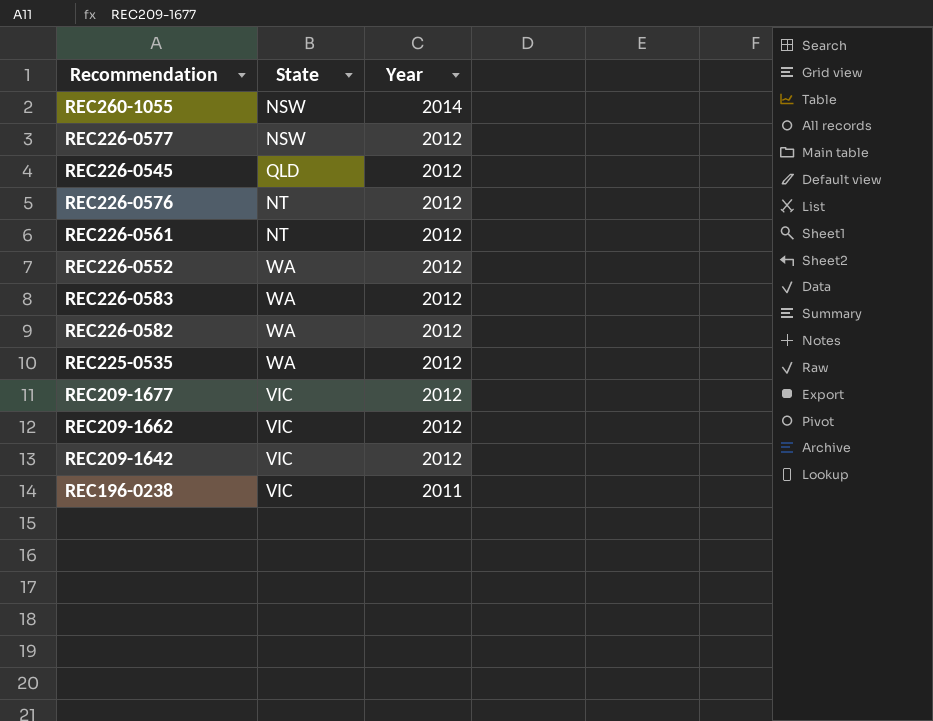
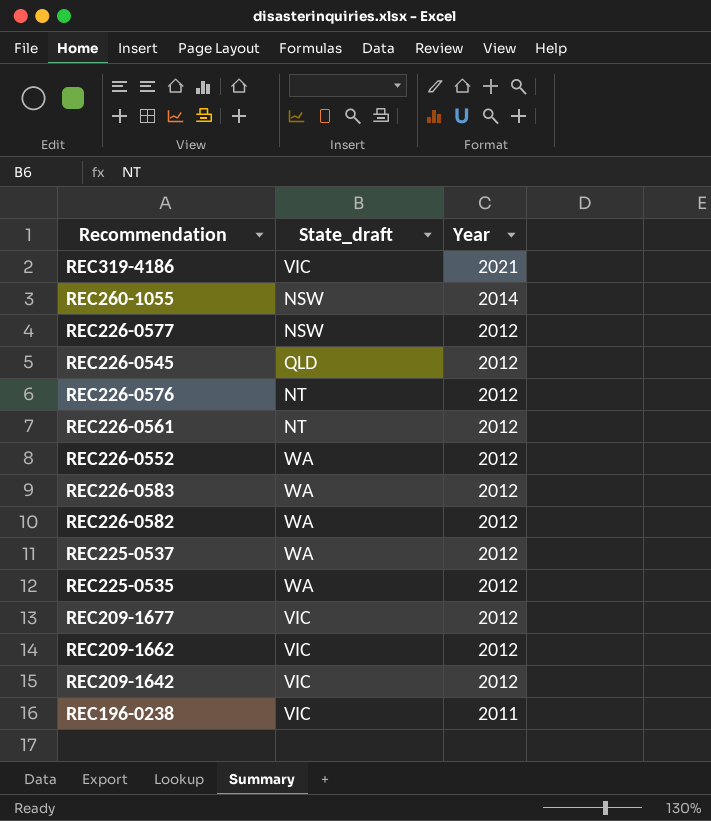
column name: State -> State_draft
row REC319-4186: none -> VIC | 2021
row REC225-0537: none -> WA | 2012

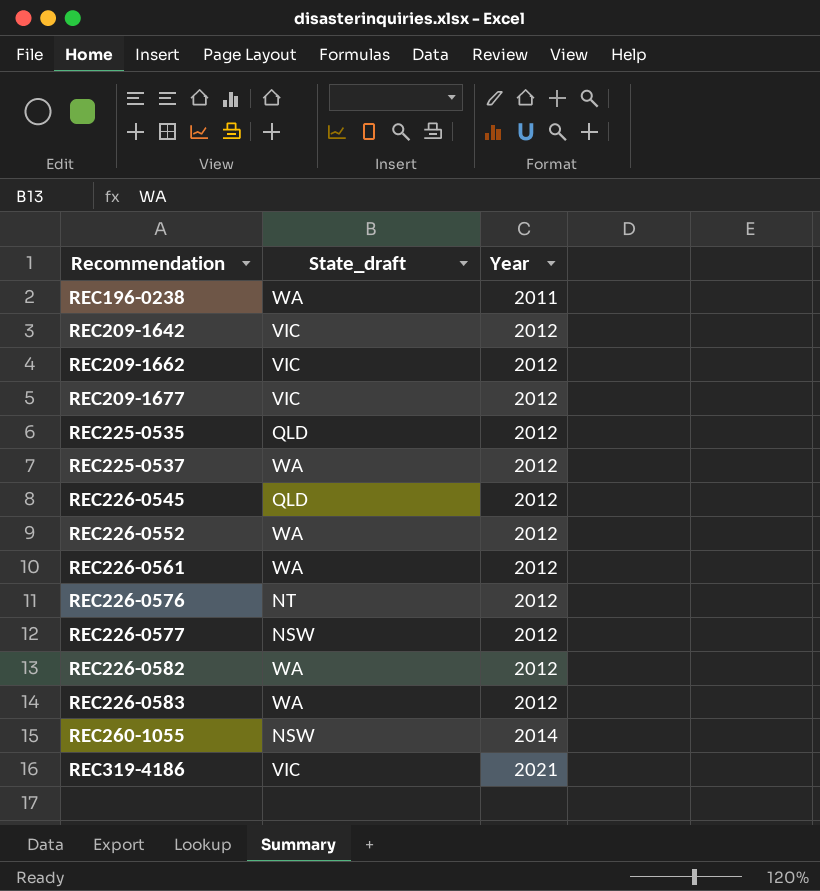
row order: Year descending -> Recommendation ascending
REC196-0238 | State_draft: VIC -> WA
REC225-0535 | State_draft: WA -> QLD
REC226-0561 | State_draft: NT -> WA

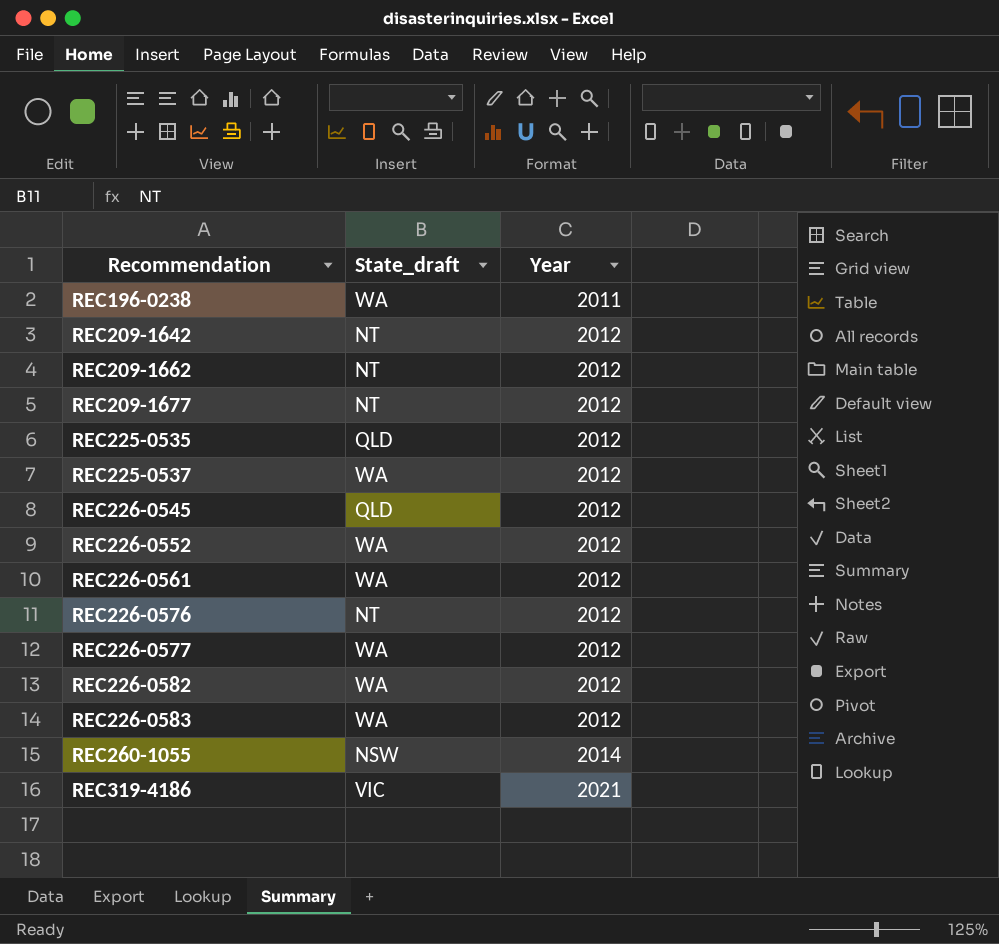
REC209-1642 | State_draft: VIC -> NT
REC209-1662 | State_draft: VIC -> NT
REC209-1677 | State_draft: VIC -> NT
REC226-0577 | State_draft: NSW -> WA

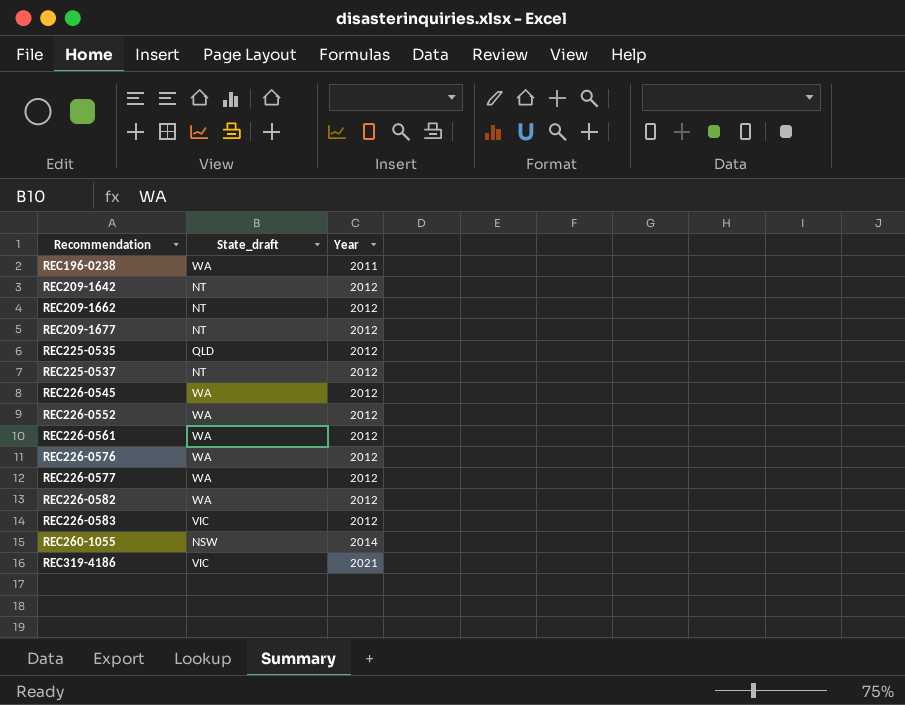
REC225-0537 | State_draft: WA -> NT
REC226-0545 | State_draft: QLD -> WA
REC226-0576 | State_draft: NT -> WA
REC226-0583 | State_draft: WA -> VIC

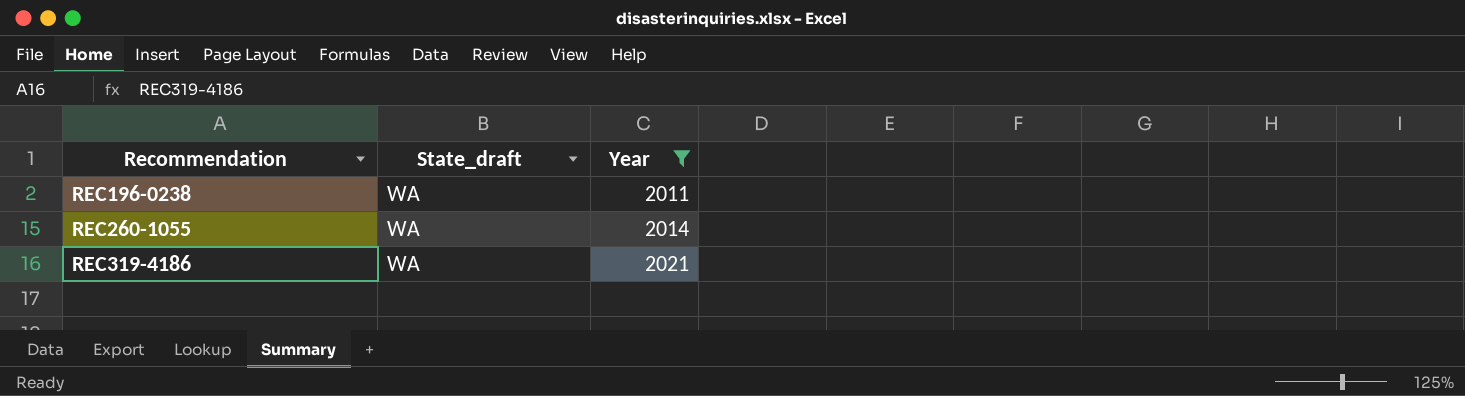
filter: none -> Year != 2012
REC260-1055 | State_draft: NSW -> WA
REC319-4186 | State_draft: VIC -> WA

